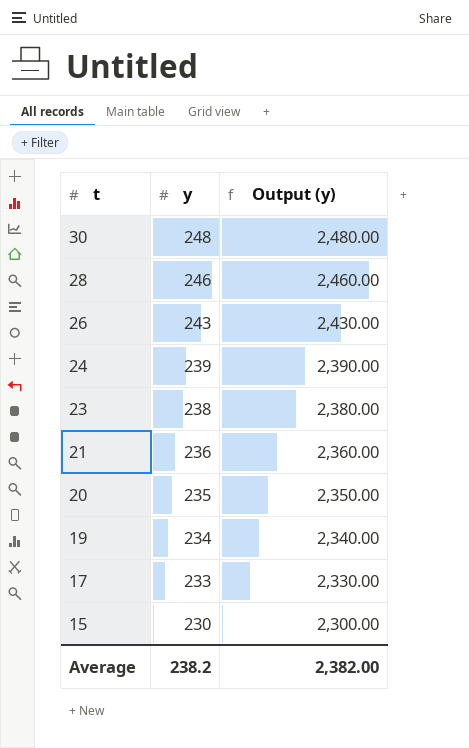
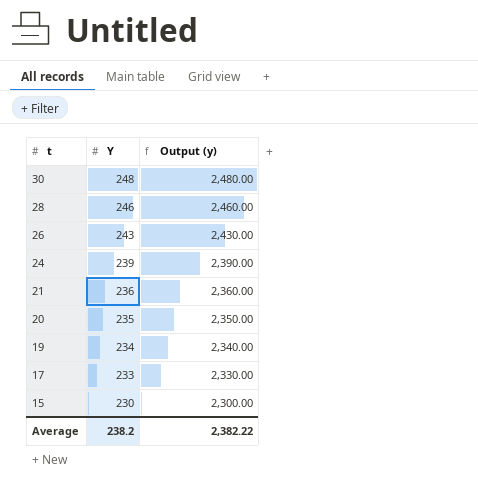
column name: y -> Y
row 23: 238 | 2,380.00 -> none
Average | Output (y): 2,382.00 -> 2,382.22

